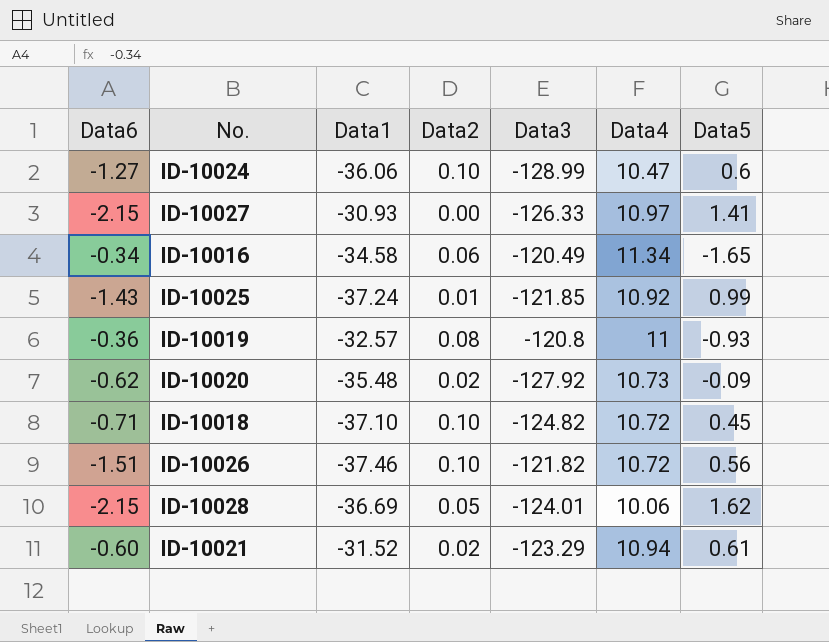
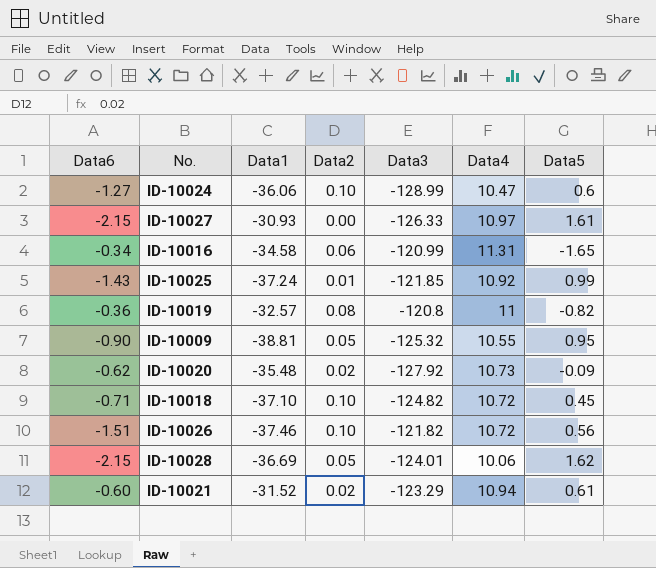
ID-10027 | Data5: 1.41 -> 1.61
ID-10016 | Data3: -120.49 -> -120.99
ID-10016 | Data4: 11.34 -> 11.31
ID-10019 | Data5: -0.93 -> -0.82
row ID-10009: none -> -0.90 | -38.81 | 0.05 | -125.32 | 10.55 | 0.95

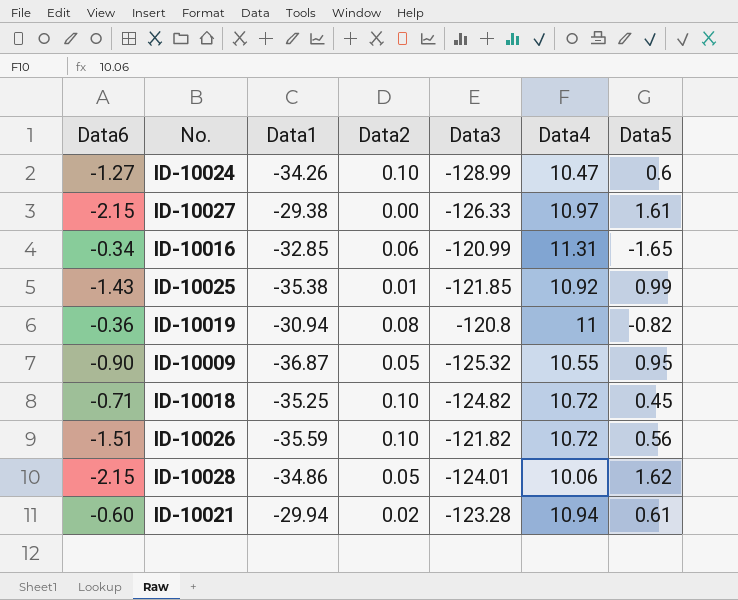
row ID-10020: -0.62 | -35.48 | 0.02 | -127.92 | 10.73 | -0.09 -> none
ID-10024 | Data1: -36.06 -> -34.26
ID-10027 | Data1: -30.93 -> -29.38
ID-10016 | Data1: -34.58 -> -32.85
ID-10025 | Data1: -37.24 -> -35.38
ID-10019 | Data1: -32.57 -> -30.94
ID-10009 | Data1: -38.81 -> -36.87
ID-10018 | Data1: -37.10 -> -35.25
ID-10026 | Data1: -37.46 -> -35.59
ID-10028 | Data1: -36.69 -> -34.86
ID-10021 | Data1: -31.52 -> -29.94
ID-10021 | Data3: -123.29 -> -123.28

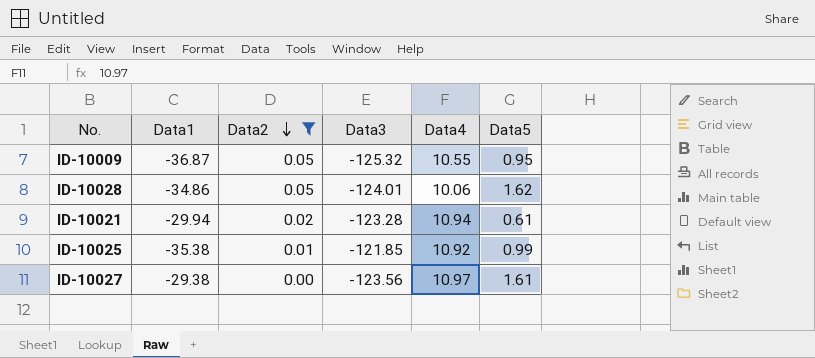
filter: none -> Data2 <= 0.05
row order: none -> Data2 descending
column Data6 | position: 1 -> none
ID-10027 | Data3: -126.33 -> -123.56

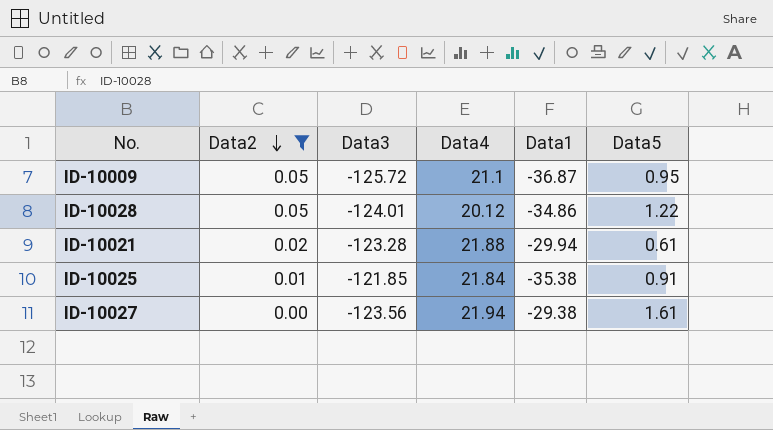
column Data1 | position: 2 -> 5
ID-10009 | Data3: -125.32 -> -125.72
ID-10009 | Data4: 10.55 -> 21.1
ID-10028 | Data4: 10.06 -> 20.12
ID-10028 | Data5: 1.62 -> 1.22
ID-10021 | Data4: 10.94 -> 21.88
ID-10025 | Data4: 10.92 -> 21.84
ID-10025 | Data5: 0.99 -> 0.91
ID-10027 | Data4: 10.97 -> 21.94

